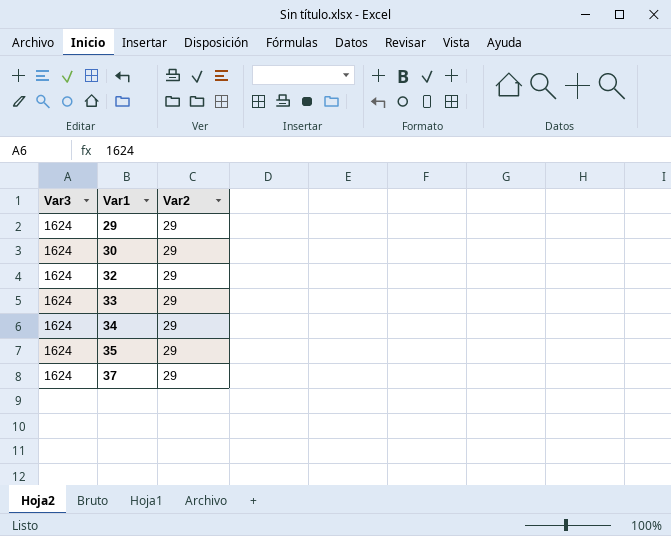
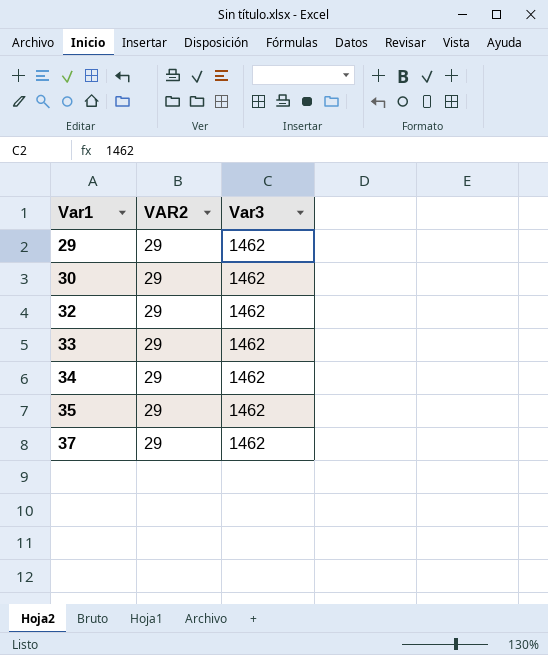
column name: Var2 -> VAR2
column Var3 | position: 1 -> 3
29 | Var3: 1624 -> 1462
30 | Var3: 1624 -> 1462
32 | Var3: 1624 -> 1462
33 | Var3: 1624 -> 1462
34 | Var3: 1624 -> 1462
35 | Var3: 1624 -> 1462
37 | Var3: 1624 -> 1462

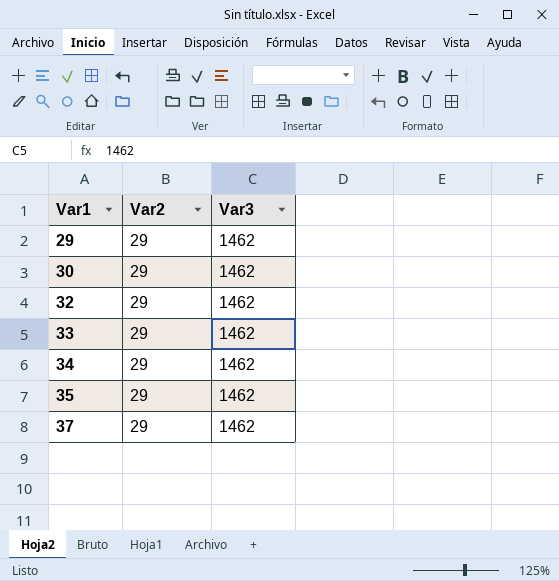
column name: VAR2 -> Var2

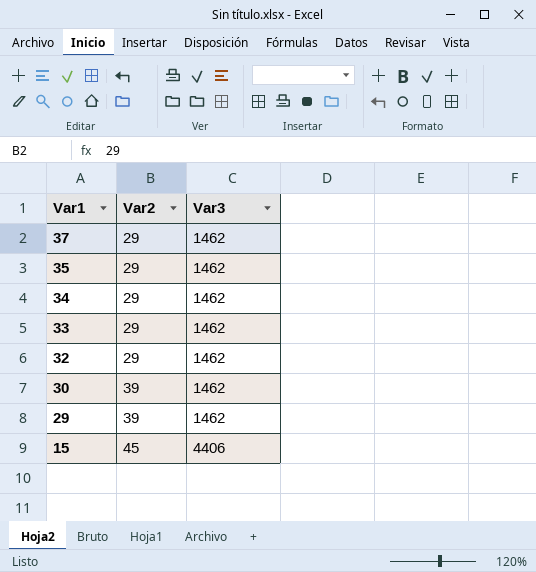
row order: Var1 ascending -> Var1 descending
30 | Var2: 29 -> 39
29 | Var2: 29 -> 39
row 15: none -> 45 | 4406

